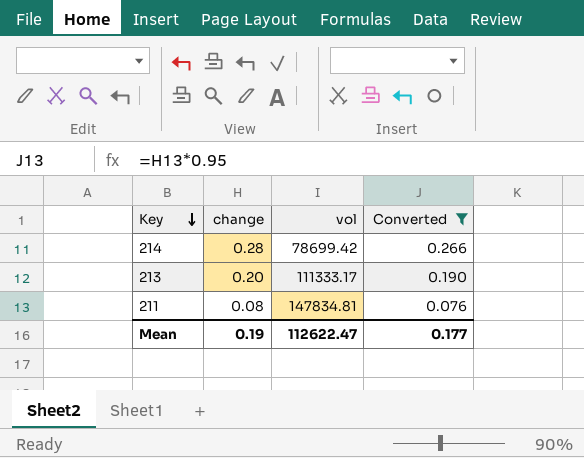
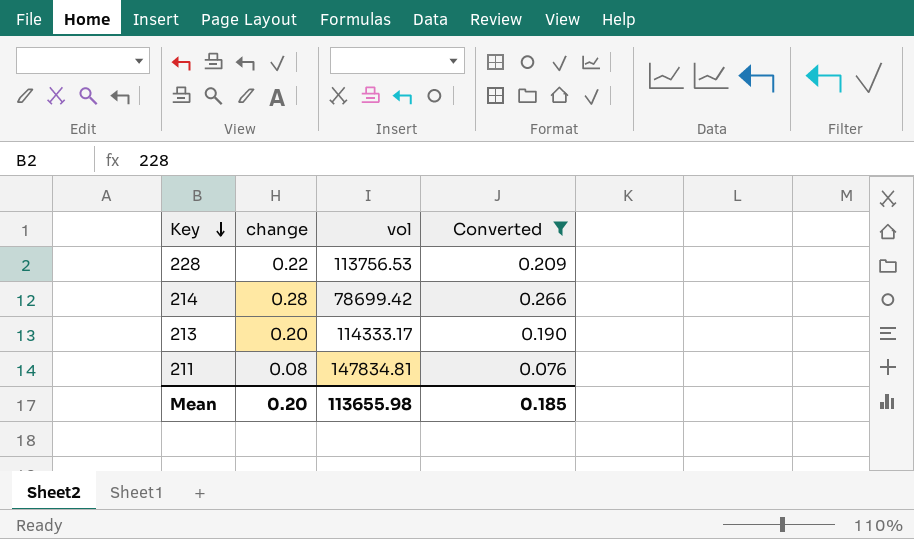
row 228: none -> 0.22 | 113756.53 | 0.209
213 | vol: 111333.17 -> 114333.17
Mean | change: 0.19 -> 0.20
Mean | vol: 112622.47 -> 113655.98
Mean | Converted: 0.177 -> 0.185

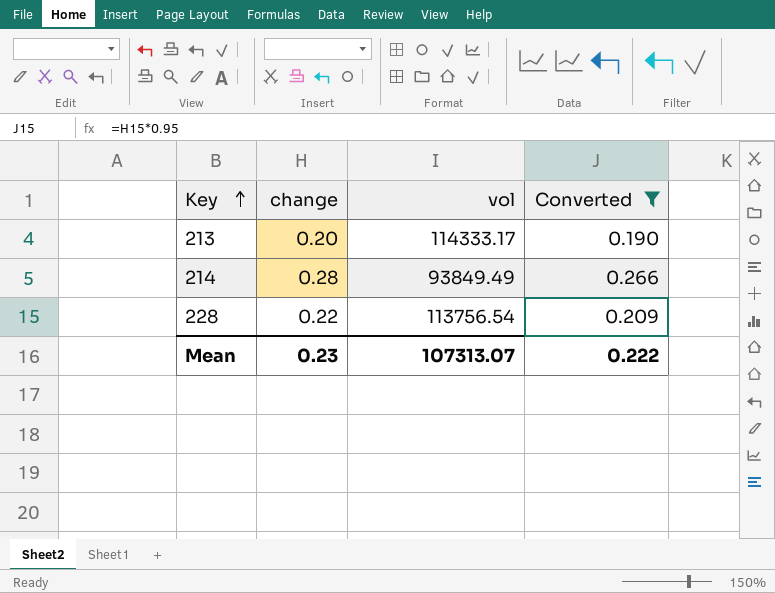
row order: Key descending -> Key ascending
row 211: 0.08 | 147834.81 | 0.076 -> none
214 | vol: 78699.42 -> 93849.49
228 | vol: 113756.53 -> 113756.54
Mean | change: 0.20 -> 0.23
Mean | vol: 113655.98 -> 107313.07
Mean | Converted: 0.185 -> 0.222

